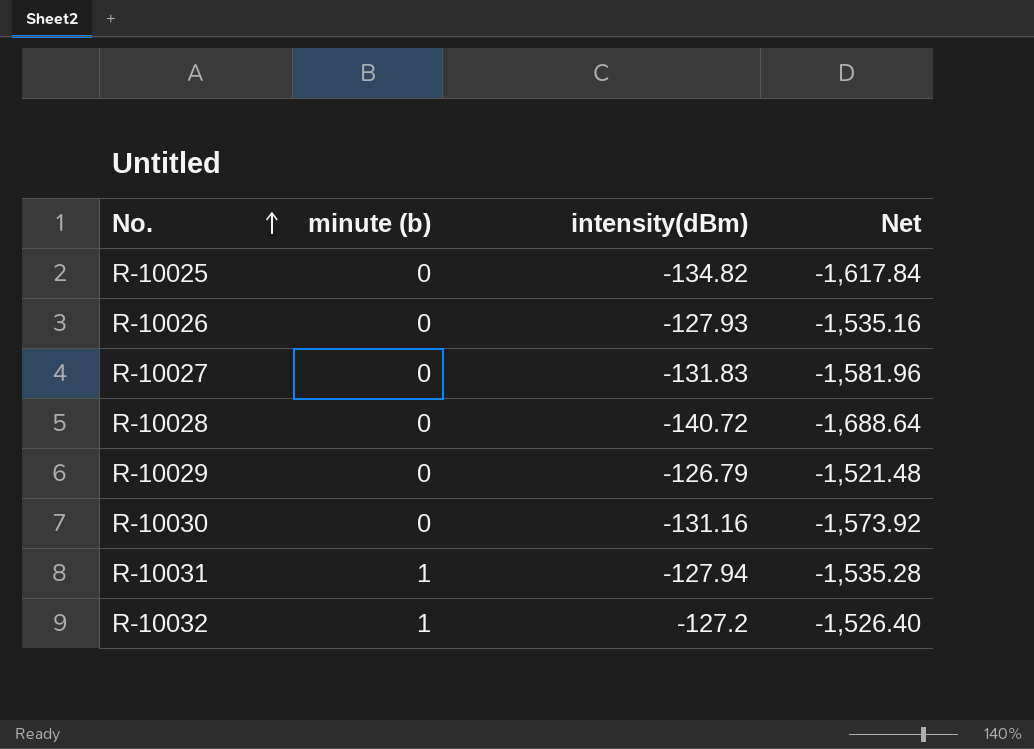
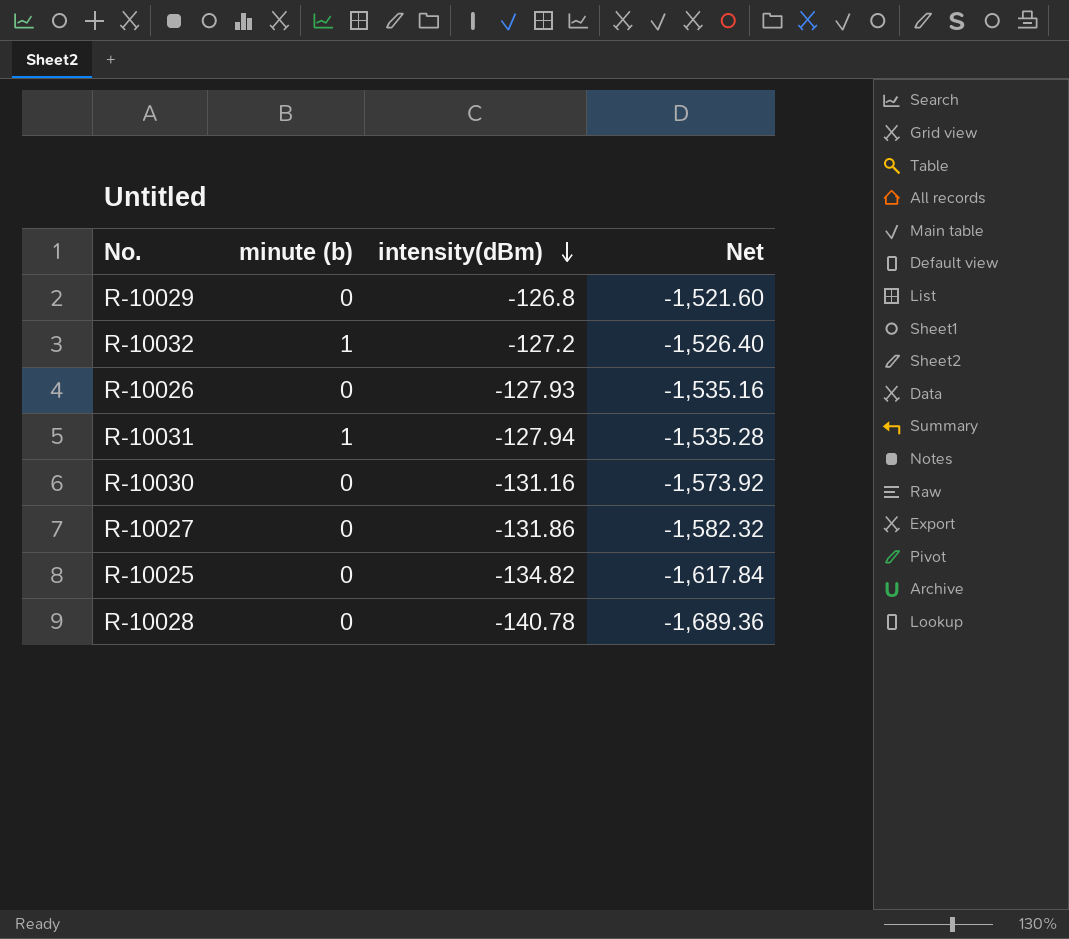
row order: No. ascending -> intensity(dBm) descending
R-10029 | intensity(dBm): -126.79 -> -126.8
R-10029 | Net: -1,521.48 -> -1,521.60
R-10027 | intensity(dBm): -131.83 -> -131.86
R-10027 | Net: -1,581.96 -> -1,582.32
R-10028 | intensity(dBm): -140.72 -> -140.78
R-10028 | Net: -1,688.64 -> -1,689.36

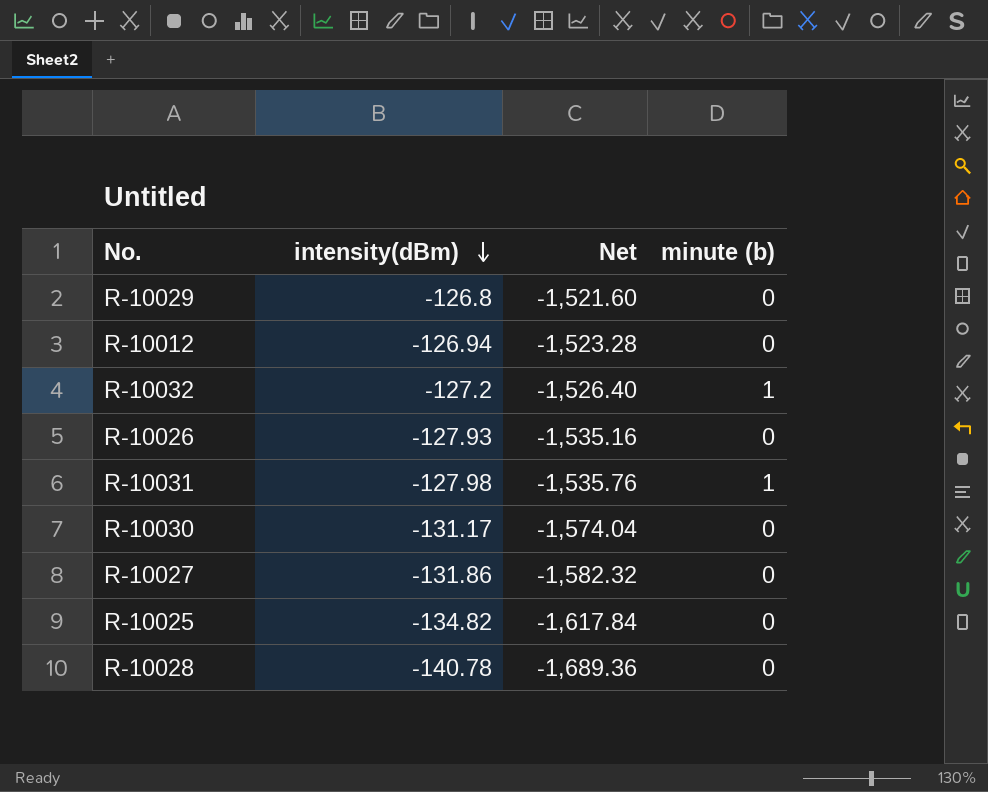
column minute (b) | position: 2 -> 4
row R-10012: none -> -126.94 | -1,523.28 | 0
R-10031 | intensity(dBm): -127.94 -> -127.98
R-10031 | Net: -1,535.28 -> -1,535.76
R-10030 | intensity(dBm): -131.16 -> -131.17
R-10030 | Net: -1,573.92 -> -1,574.04

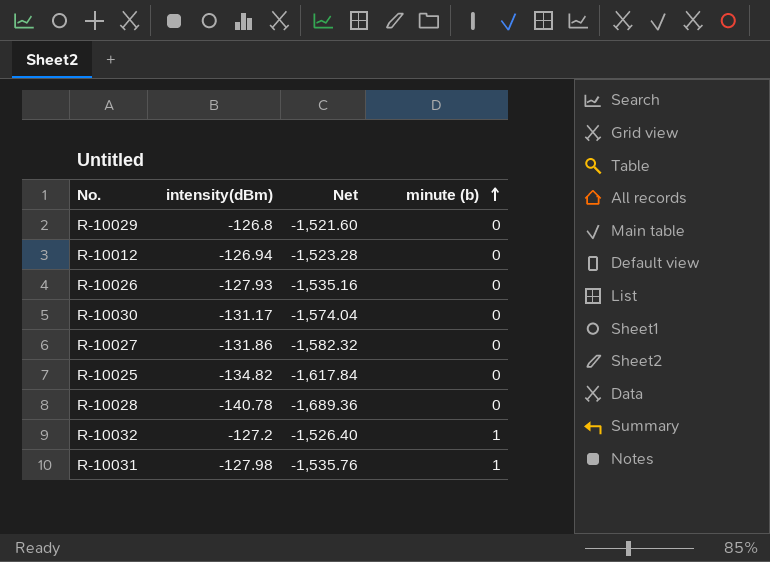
row order: intensity(dBm) descending -> minute (b) ascending

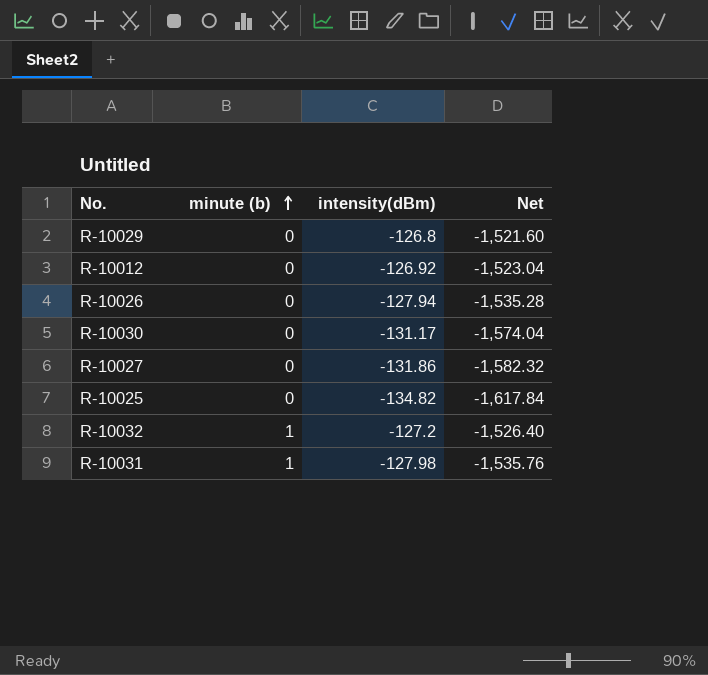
column minute (b) | position: 4 -> 2
row R-10028: -140.78 | -1,689.36 | 0 -> none
R-10012 | intensity(dBm): -126.94 -> -126.92
R-10012 | Net: -1,523.28 -> -1,523.04
R-10026 | intensity(dBm): -127.93 -> -127.94
R-10026 | Net: -1,535.16 -> -1,535.28

